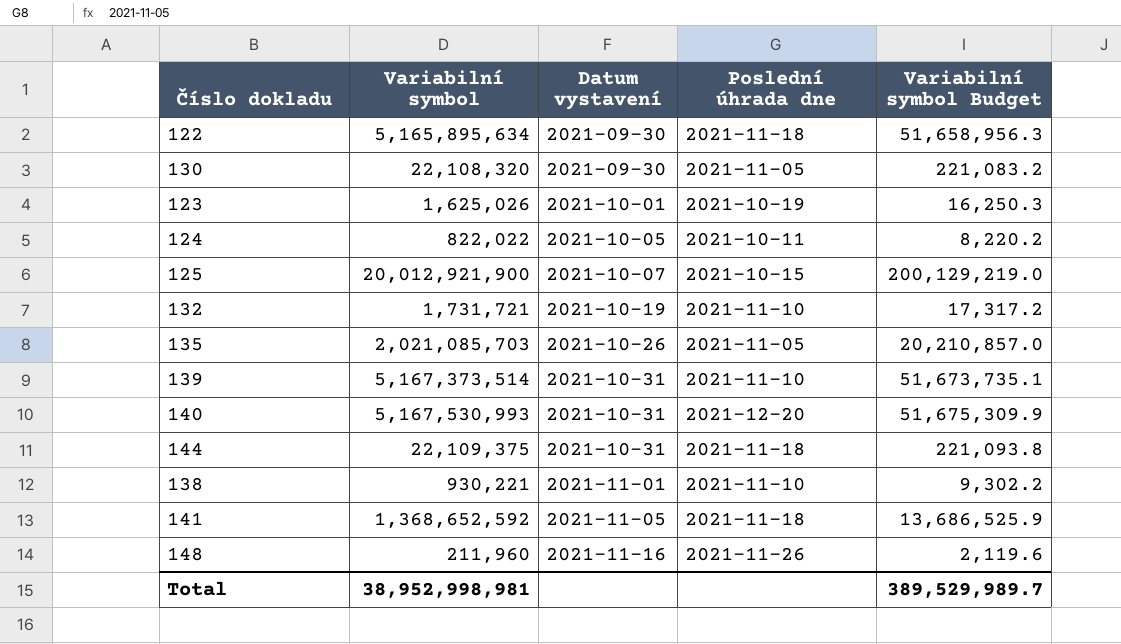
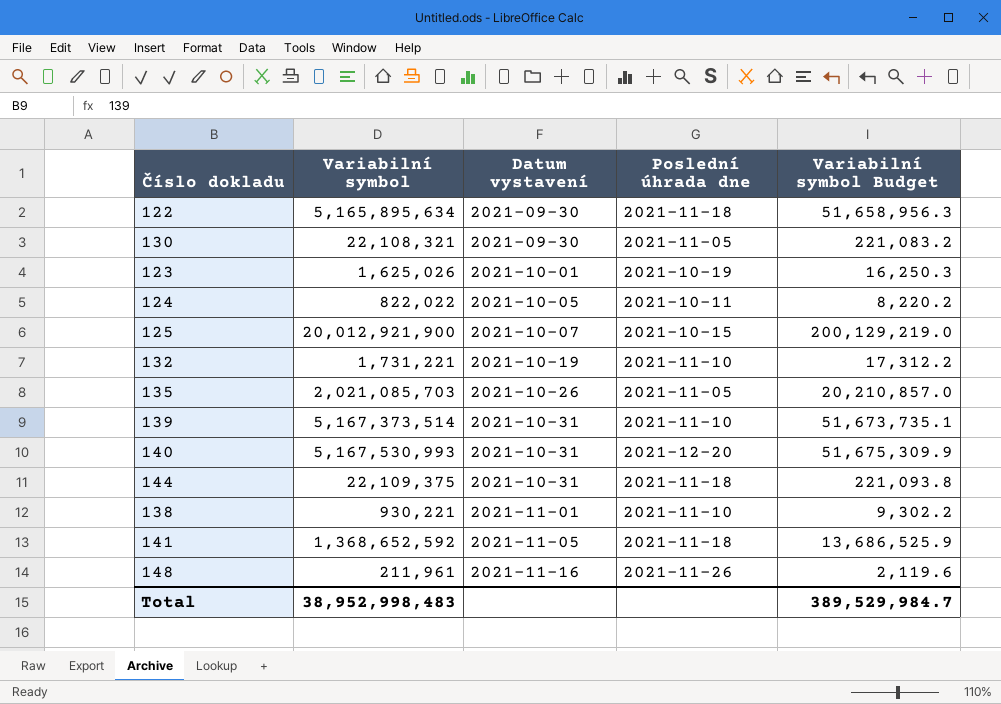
130 | Variabilní symbol: 22,108,320 -> 22,108,321
132 | Variabilní symbol: 1,731,721 -> 1,731,221
132 | Variabilní symbol Budget: 17,317.2 -> 17,312.2
148 | Variabilní symbol: 211,960 -> 211,961
Total | Variabilní symbol: 38,952,998,981 -> 38,952,998,483
Total | Variabilní symbol Budget: 389,529,989.7 -> 389,529,984.7

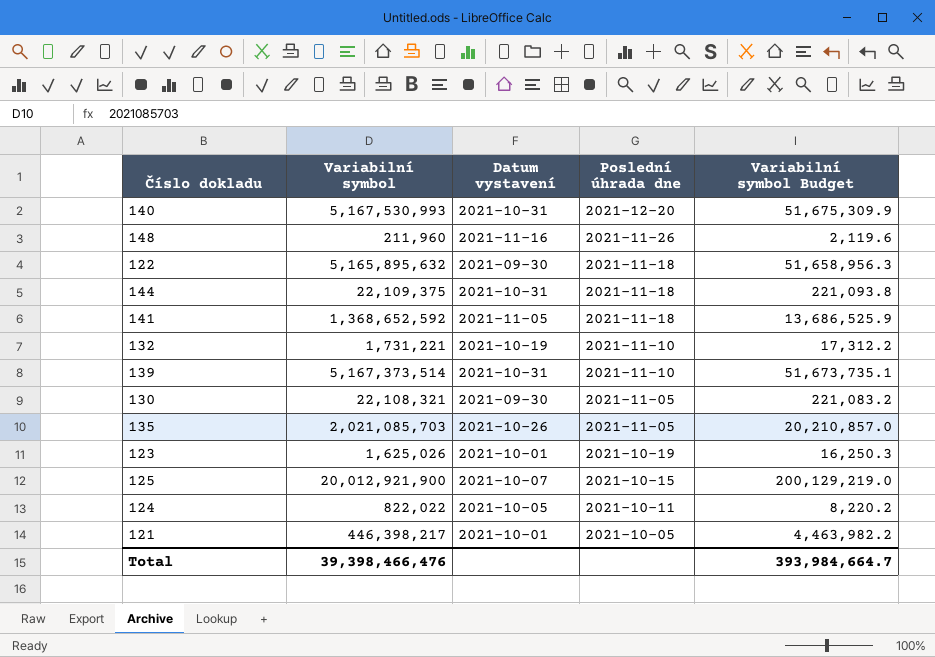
row order: Datum vystavení ascending -> Poslední úhrada dne descending
row 138: 930,221 | 2021-11-01 | 2021-11-10 | 9,302.2 -> none
148 | Variabilní symbol: 211,961 -> 211,960
122 | Variabilní symbol: 5,165,895,634 -> 5,165,895,632
row 121: none -> 446,398,217 | 2021-10-01 | 2021-10-05 | 4,463,982.2
Total | Variabilní symbol: 38,952,998,483 -> 39,398,466,476
Total | Variabilní symbol Budget: 389,529,984.7 -> 393,984,664.7

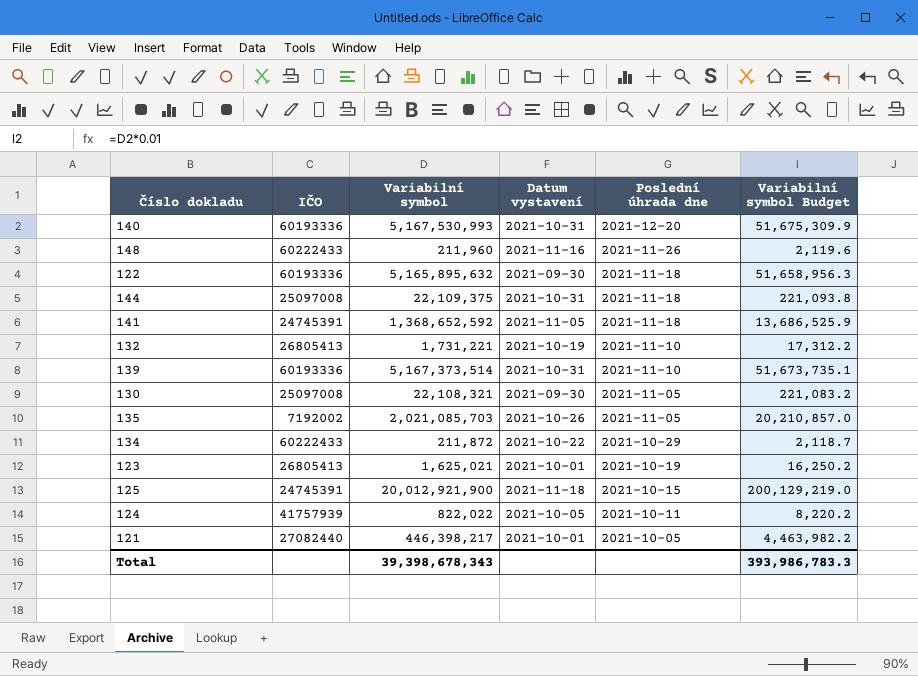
column IČO | position: none -> 2
row 134: none -> 60222433 | 211,872 | 2021-10-22 | 2021-10-29 | 2,118.7
123 | Variabilní symbol: 1,625,026 -> 1,625,021
123 | Variabilní symbol Budget: 16,250.3 -> 16,250.2
125 | Datum vystavení: 2021-10-07 -> 2021-11-18
Total | Variabilní symbol: 39,398,466,476 -> 39,398,678,343
Total | Variabilní symbol Budget: 393,984,664.7 -> 393,986,783.3

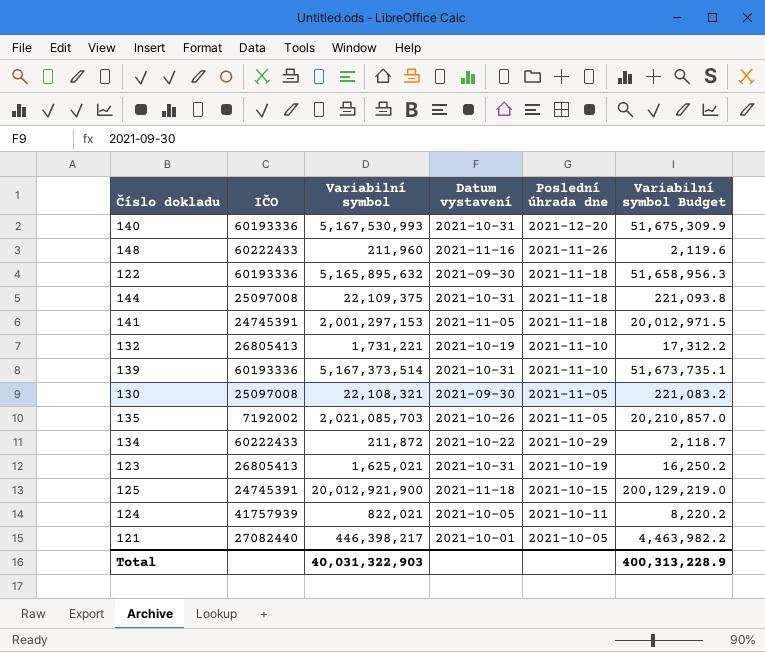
141 | Variabilní symbol: 1,368,652,592 -> 2,001,297,153
141 | Variabilní symbol Budget: 13,686,525.9 -> 20,012,971.5
123 | Datum vystavení: 2021-10-01 -> 2021-10-31
124 | Variabilní symbol: 822,022 -> 822,021
Total | Variabilní symbol: 39,398,678,343 -> 40,031,322,903
Total | Variabilní symbol Budget: 393,986,783.3 -> 400,313,228.9

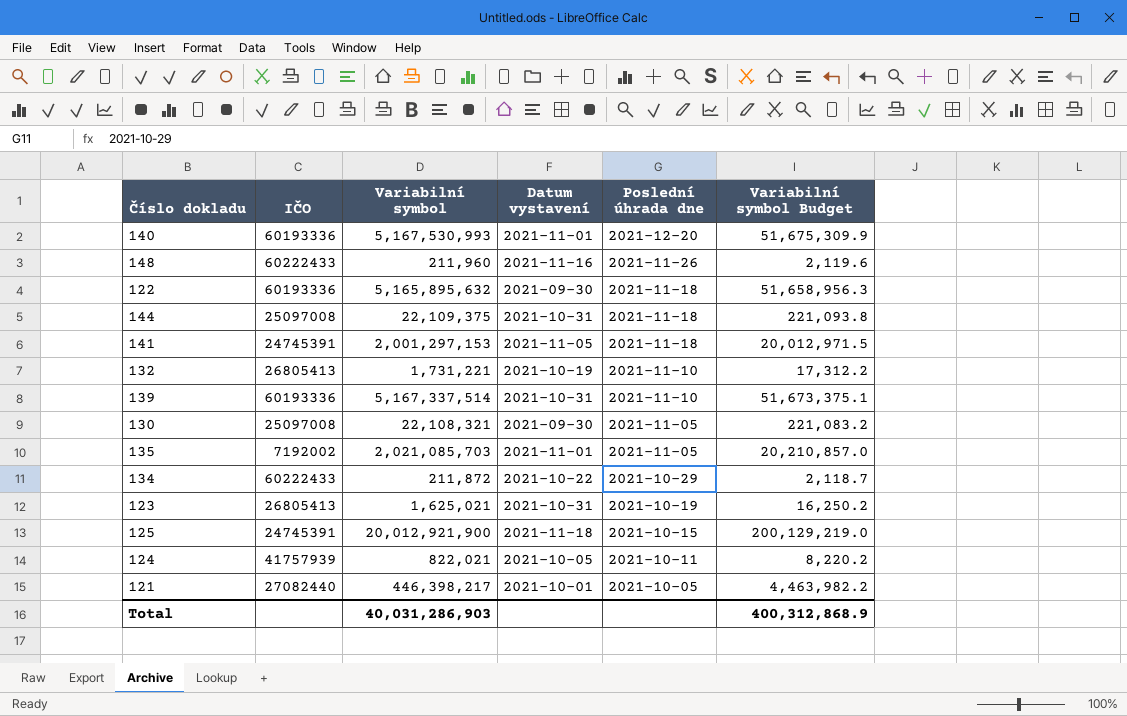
140 | Datum vystavení: 2021-10-31 -> 2021-11-01
139 | Variabilní symbol: 5,167,373,514 -> 5,167,337,514
139 | Variabilní symbol Budget: 51,673,735.1 -> 51,673,375.1
135 | Datum vystavení: 2021-10-26 -> 2021-11-01
Total | Variabilní symbol: 40,031,322,903 -> 40,031,286,903
Total | Variabilní symbol Budget: 400,313,228.9 -> 400,312,868.9

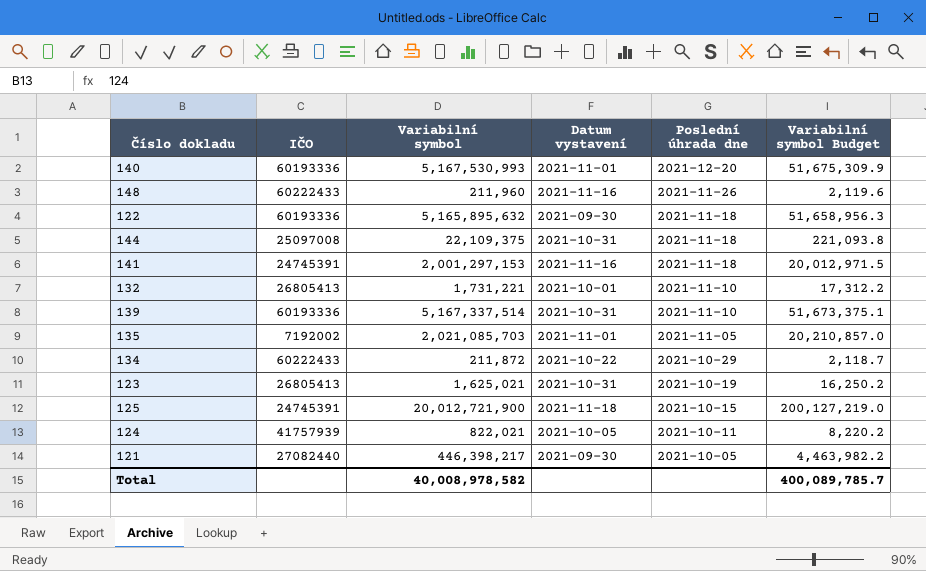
row 130: 25097008 | 22,108,321 | 2021-09-30 | 2021-11-05 | 221,083.2 -> none
141 | Datum vystavení: 2021-11-05 -> 2021-11-16
132 | Datum vystavení: 2021-10-19 -> 2021-10-01
125 | Variabilní symbol: 20,012,921,900 -> 20,012,721,900
125 | Variabilní symbol Budget: 200,129,219.0 -> 200,127,219.0
121 | Datum vystavení: 2021-10-01 -> 2021-09-30
Total | Variabilní symbol: 40,031,286,903 -> 40,008,978,582
Total | Variabilní symbol Budget: 400,312,868.9 -> 400,089,785.7

